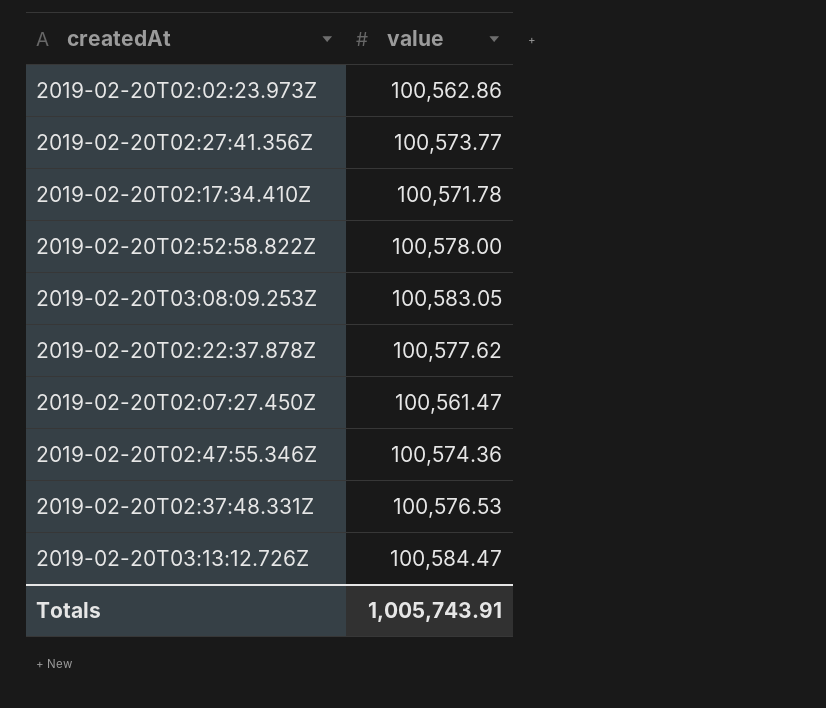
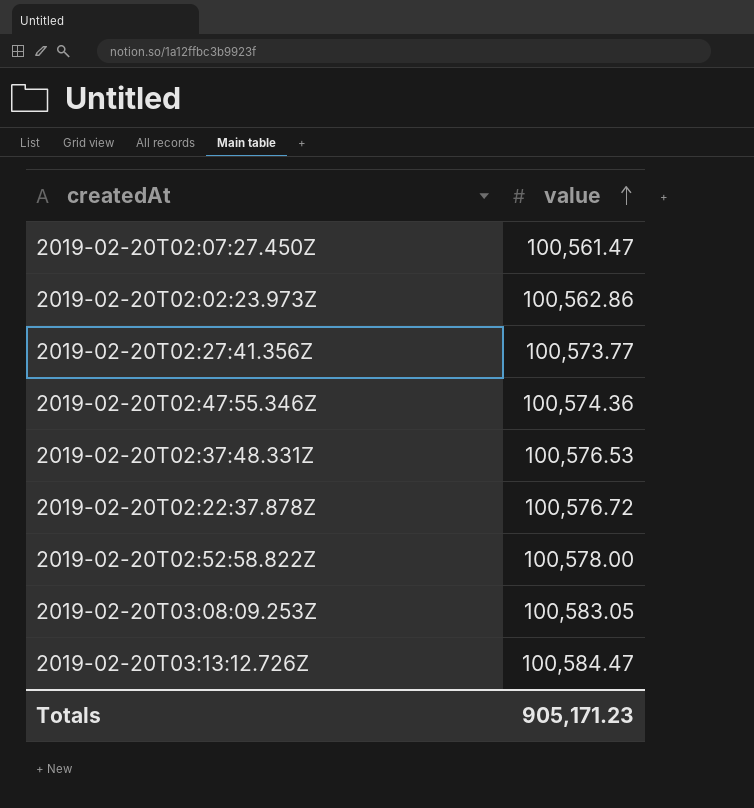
row order: none -> value ascending
row 2019-02-20T02:17:34.410Z: 100,571.78 -> none
2019-02-20T02:22:37.878Z | value: 100,577.62 -> 100,576.72
Totals | value: 1,005,743.91 -> 905,171.23

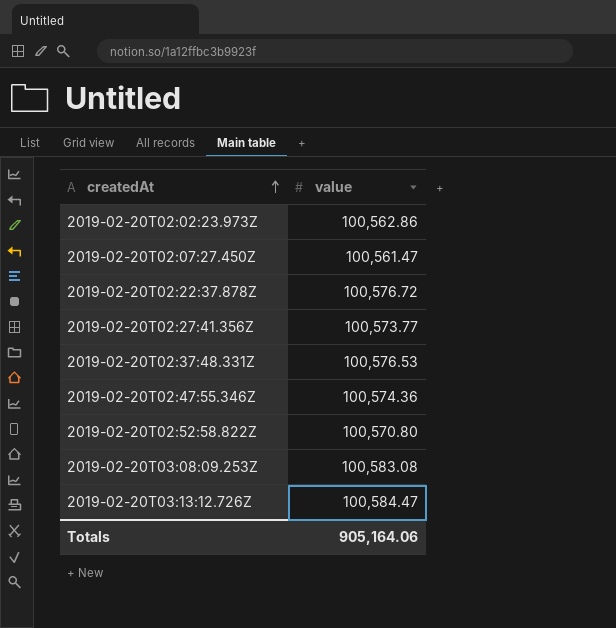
row order: value ascending -> createdAt ascending
2019-02-20T02:52:58.822Z | value: 100,578.00 -> 100,570.80
2019-02-20T03:08:09.253Z | value: 100,583.05 -> 100,583.08
Totals | value: 905,171.23 -> 905,164.06

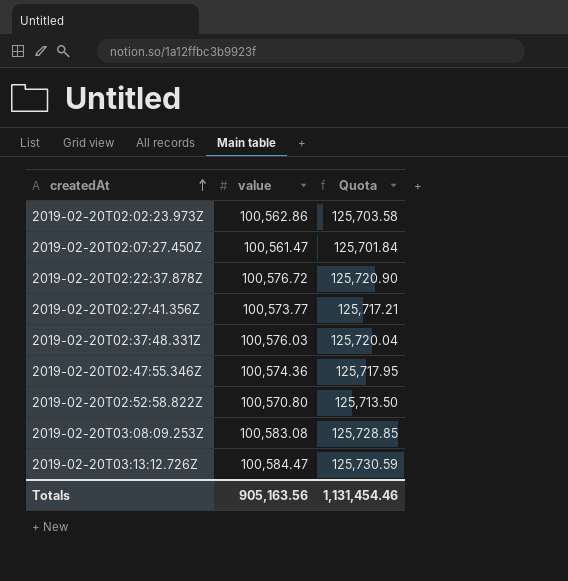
column Quota | formula: none -> [value] * 1.25
2019-02-20T02:37:48.331Z | value: 100,576.53 -> 100,576.03
Totals | value: 905,164.06 -> 905,163.56

